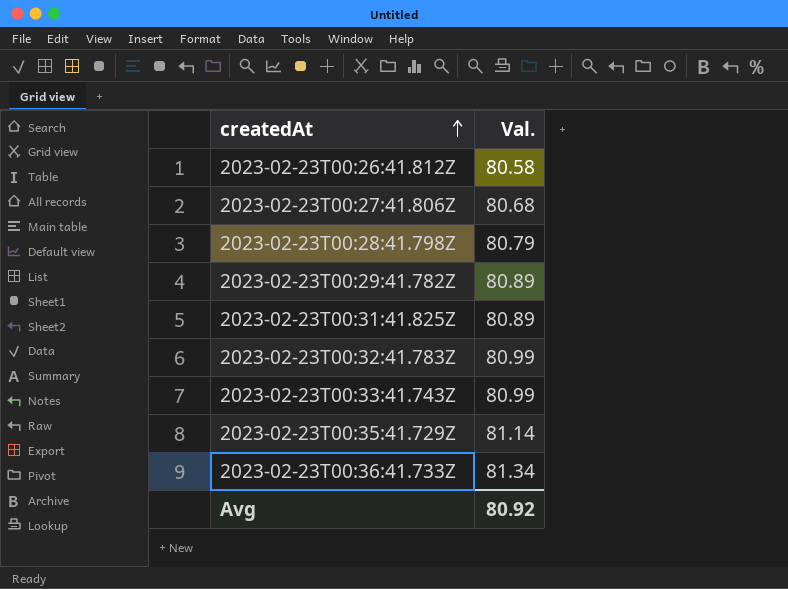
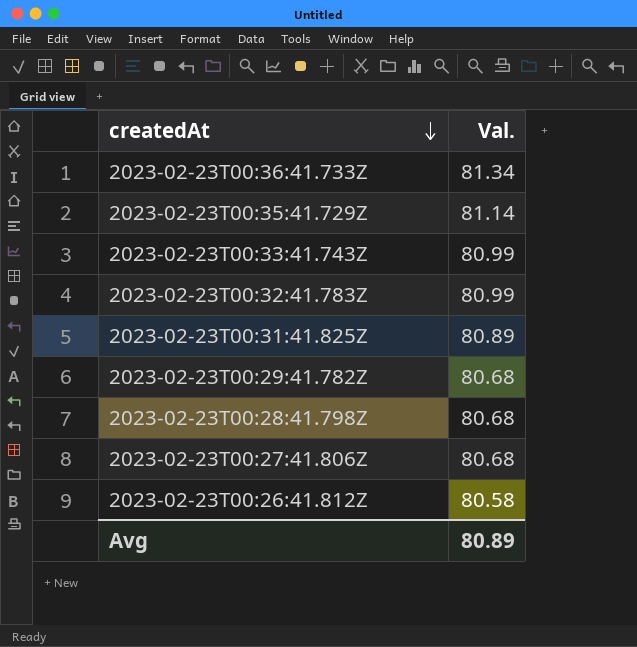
row order: createdAt ascending -> createdAt descending
2023-02-23T00:29:41.782Z | Val.: 80.89 -> 80.68
2023-02-23T00:28:41.798Z | Val.: 80.79 -> 80.68
Avg | Val.: 80.92 -> 80.89

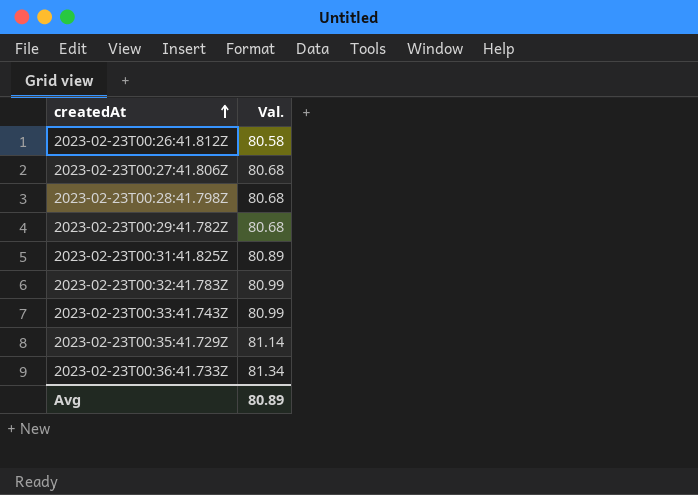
row order: createdAt descending -> createdAt ascending

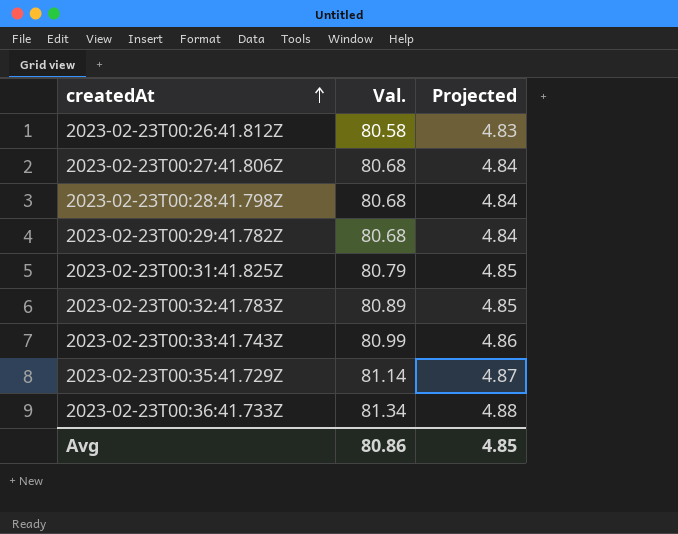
column Projected | formula: none -> [Val.] * 0.06
2023-02-23T00:31:41.825Z | Val.: 80.89 -> 80.79
2023-02-23T00:32:41.783Z | Val.: 80.99 -> 80.89
Avg | Val.: 80.89 -> 80.86

